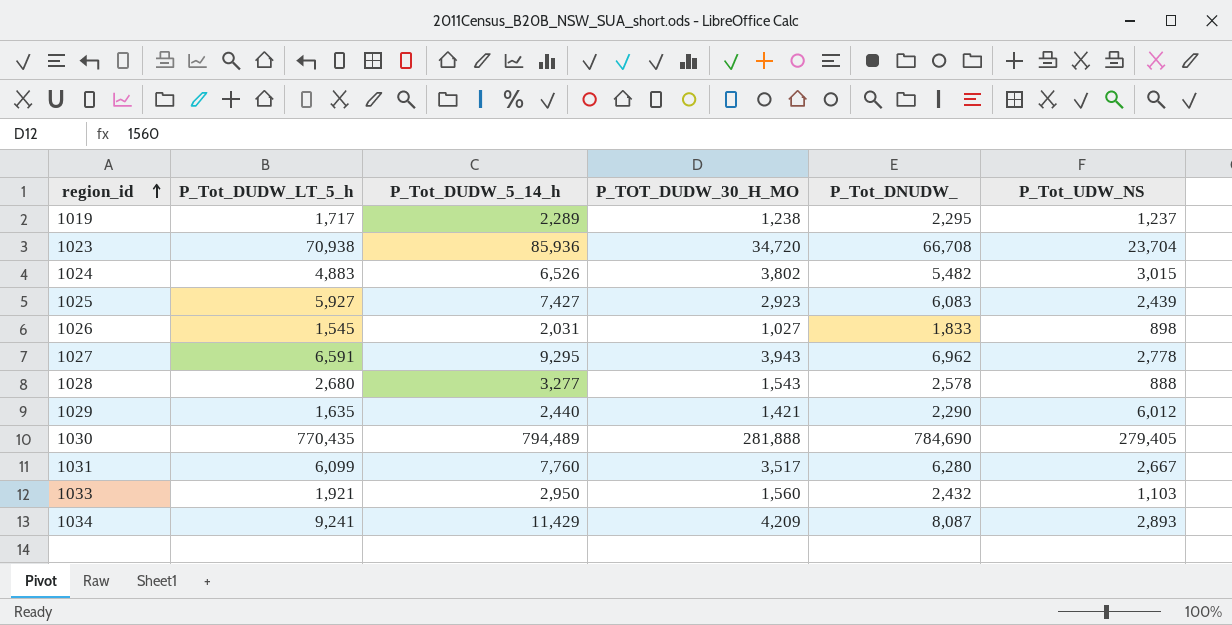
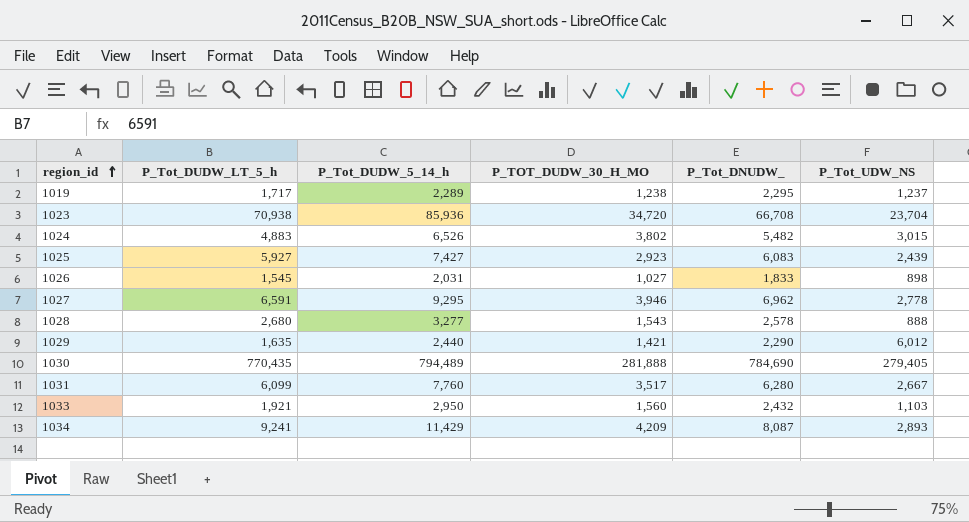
1027 | P_TOT_DUDW_30_H_MO: 3,943 -> 3,946

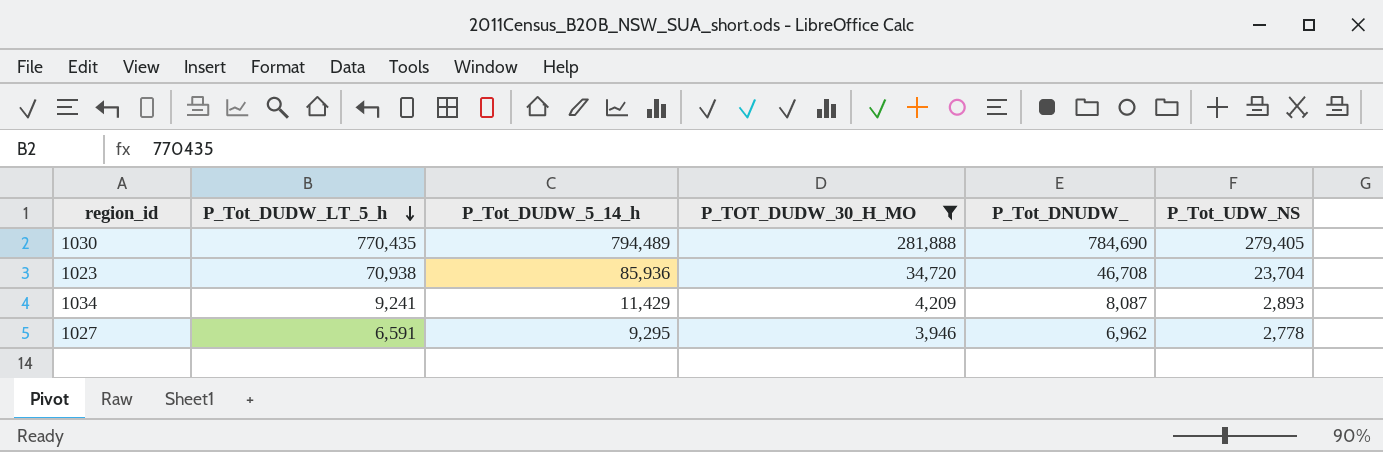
filter: none -> P_TOT_DUDW_30_H_MO >= 3,946
row order: region_id ascending -> P_Tot_DUDW_LT_5_h descending
1023 | P_Tot_DNUDW_: 66,708 -> 46,708

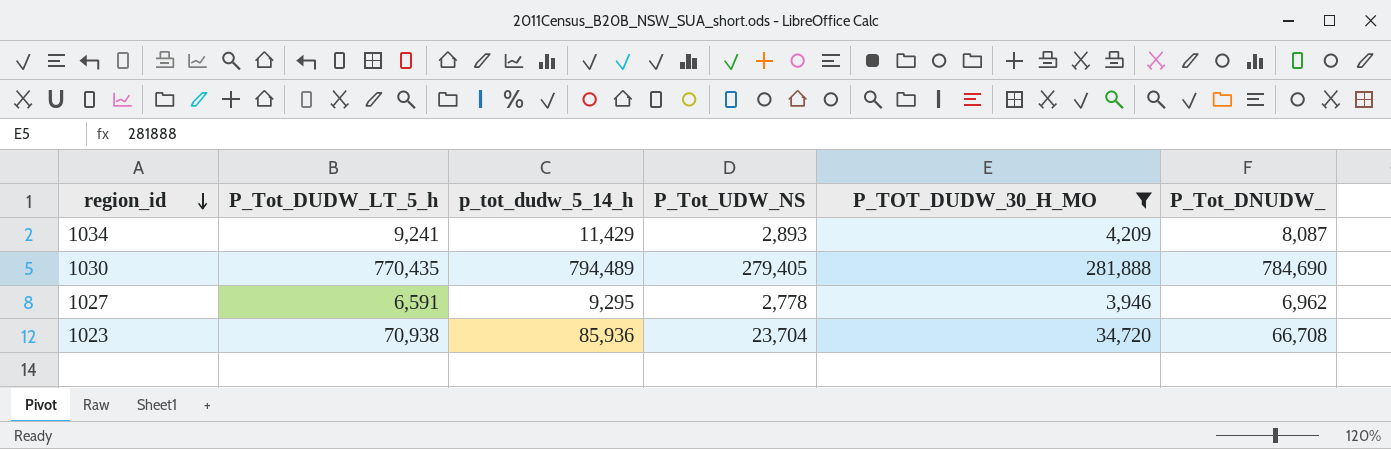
row order: P_Tot_DUDW_LT_5_h descending -> region_id descending
column name: P_Tot_DUDW_5_14_h -> p_tot_dudw_5_14_h
column P_Tot_UDW_NS | position: 6 -> 4
1023 | P_Tot_DNUDW_: 46,708 -> 66,708

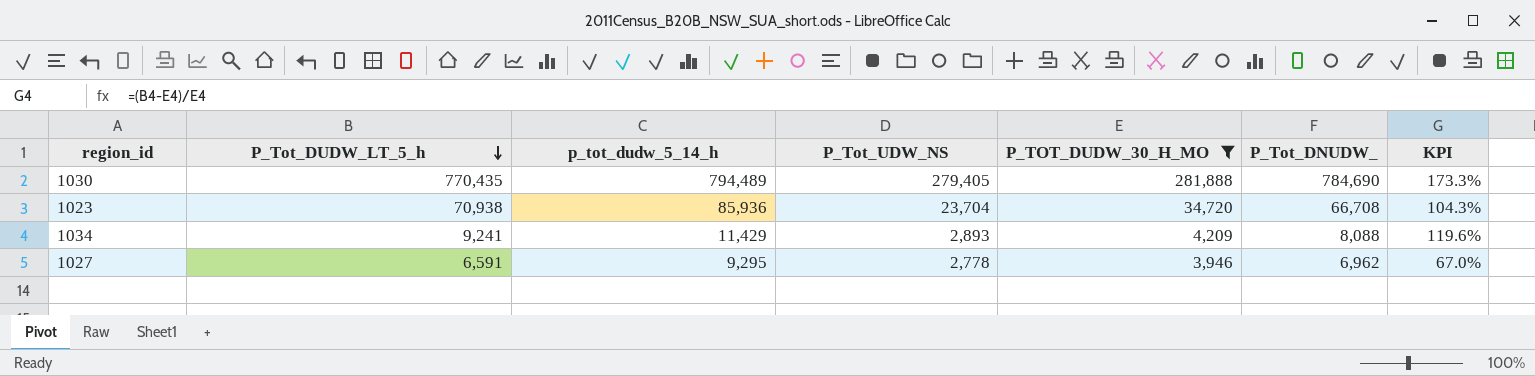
row order: region_id descending -> P_Tot_DUDW_LT_5_h descending
column KPI | formula: none -> ([P_Tot_DUDW_LT_5_h] - [P_TOT_DUDW_30_H_MO]) / [P_TOT_DUDW_30_H_MO]
1034 | P_Tot_DNUDW_: 8,087 -> 8,088

